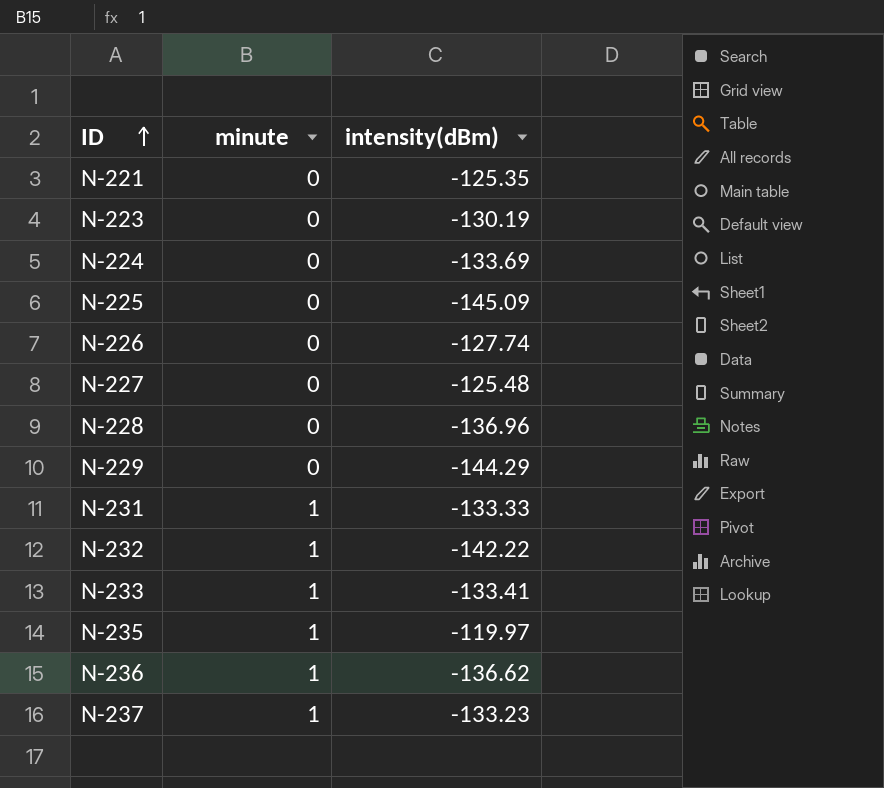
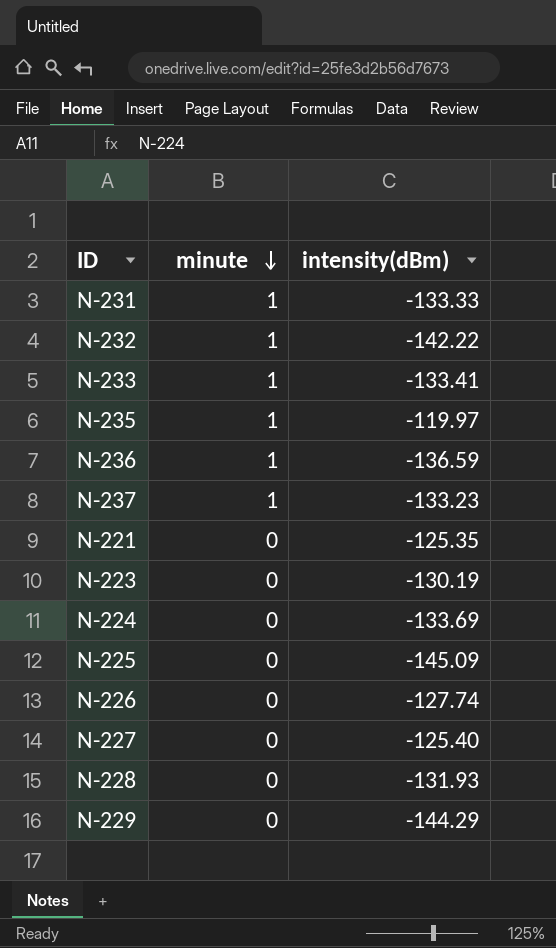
row order: ID ascending -> minute descending
N-236 | intensity(dBm): -136.62 -> -136.59
N-227 | intensity(dBm): -125.48 -> -125.40
N-228 | intensity(dBm): -136.96 -> -131.93

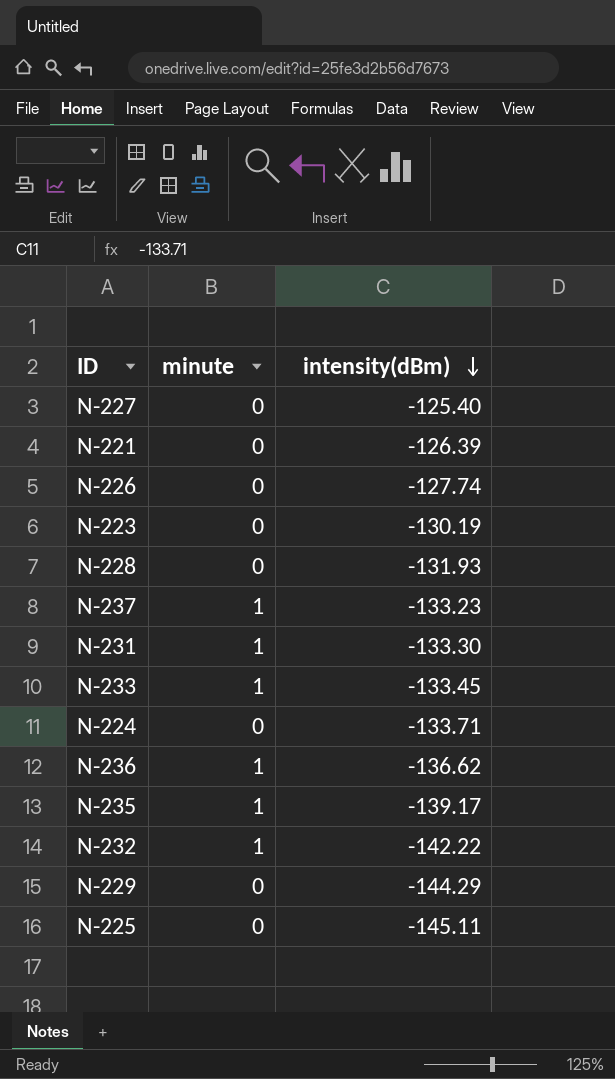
row order: minute descending -> intensity(dBm) descending
N-221 | intensity(dBm): -125.35 -> -126.39
N-231 | intensity(dBm): -133.33 -> -133.30
N-233 | intensity(dBm): -133.41 -> -133.45
N-224 | intensity(dBm): -133.69 -> -133.71
N-236 | intensity(dBm): -136.59 -> -136.62
N-235 | intensity(dBm): -119.97 -> -139.17
N-225 | intensity(dBm): -145.09 -> -145.11

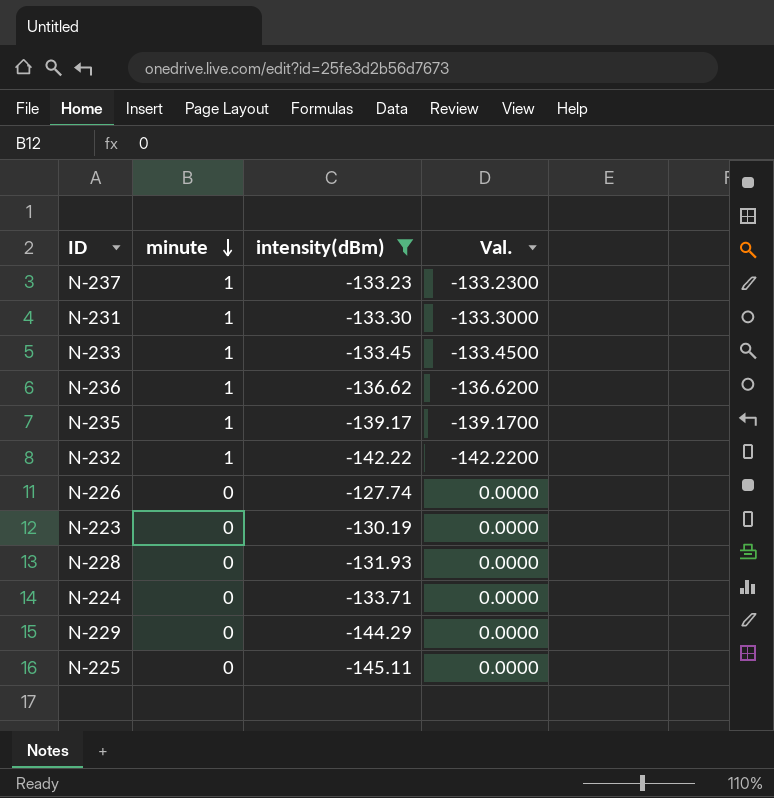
filter: none -> intensity(dBm) <= -127.74
row order: intensity(dBm) descending -> minute descending
column Val. | formula: none -> [minute] * [intensity(dBm)]

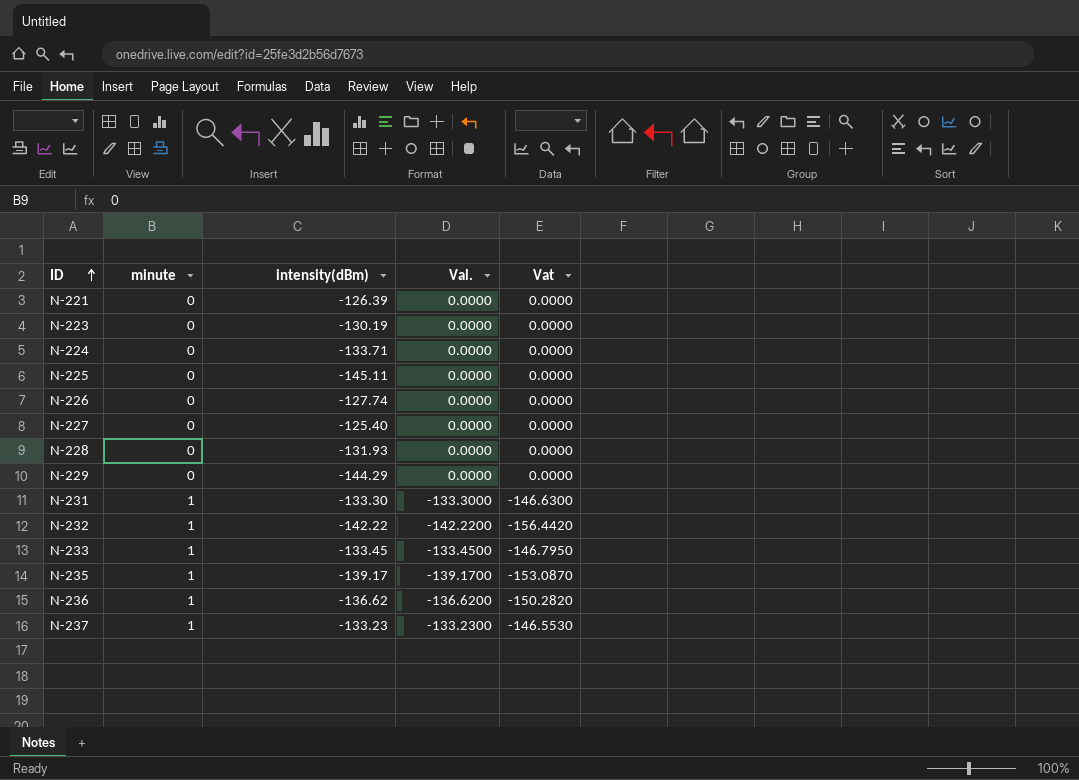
filter: intensity(dBm) <= -127.74 -> none
row order: minute descending -> ID ascending
column Vat | formula: none -> [Val.] * 1.1

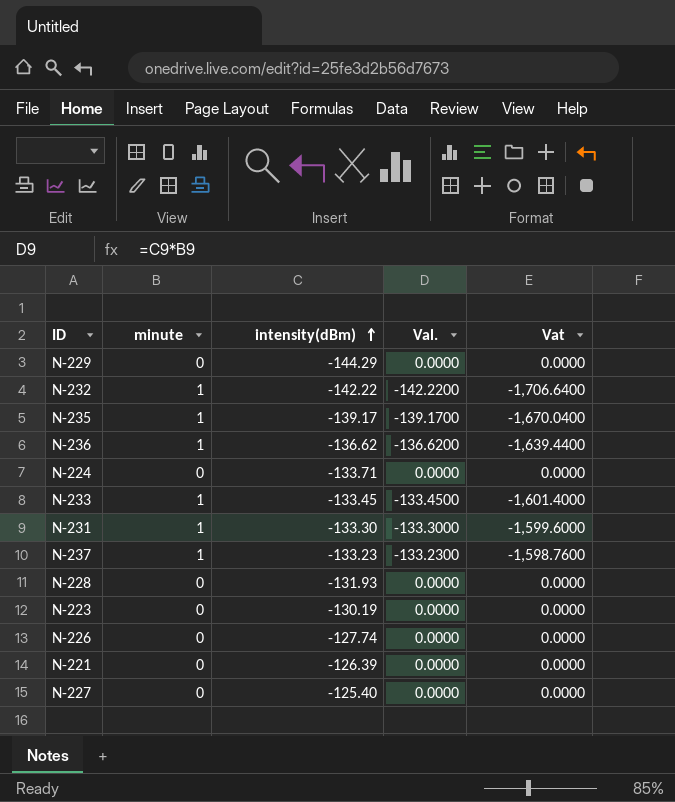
row order: ID ascending -> intensity(dBm) ascending
column Vat | formula: [Val.] * 1.1 -> [Val.] * 12
row N-225: 0 | -145.11 | 0.0000 | 0.0000 -> none

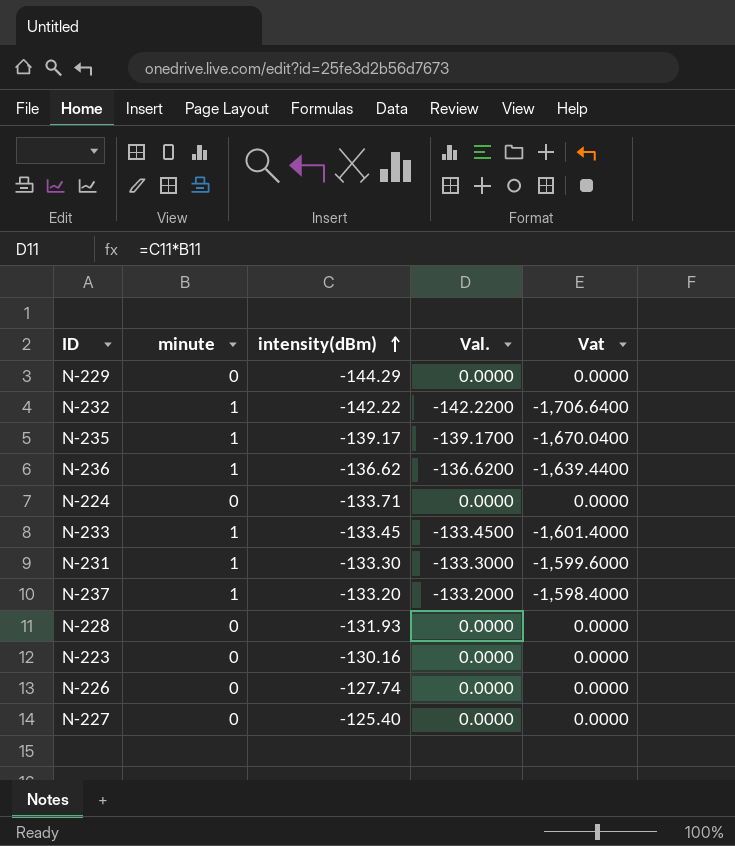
row N-221: 0 | -126.39 | 0.0000 | 0.0000 -> none
N-237 | intensity(dBm): -133.23 -> -133.20
N-237 | Val.: -133.2300 -> -133.2000
N-237 | Vat: -1,598.7600 -> -1,598.4000
N-223 | intensity(dBm): -130.19 -> -130.16

